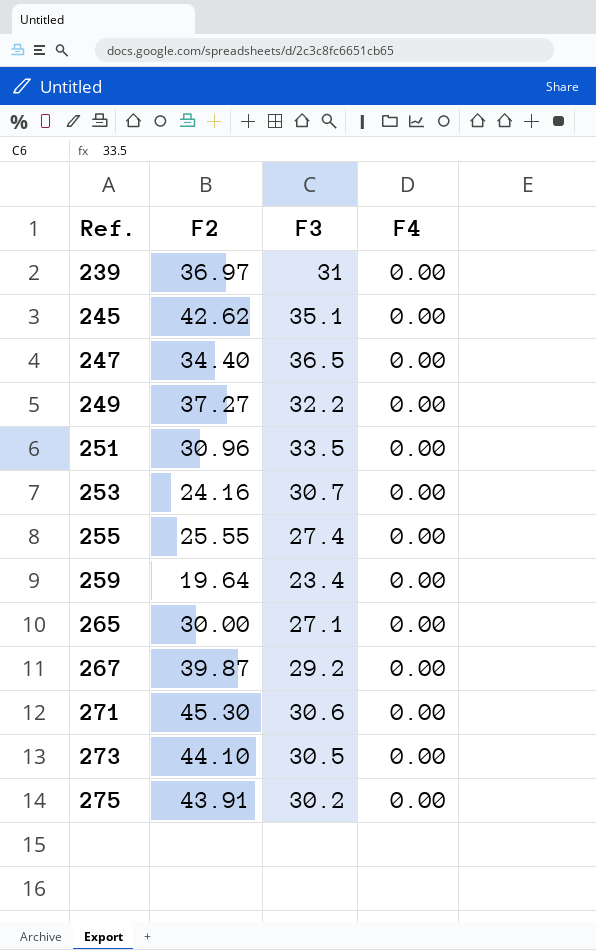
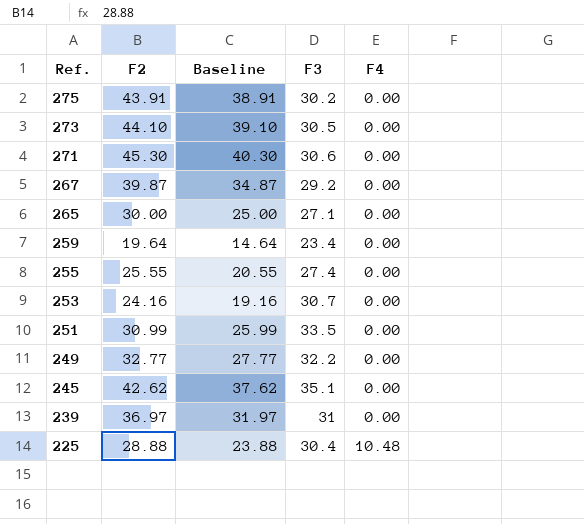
row order: Ref. ascending -> Ref. descending
column Baseline | formula: none -> [F2] - 5
row 247: 34.40 | 36.5 | 0.00 -> none
251 | F2: 30.96 -> 30.99
249 | F2: 37.27 -> 32.77
row 225: none -> 28.88 | 23.88 | 30.4 | 10.48

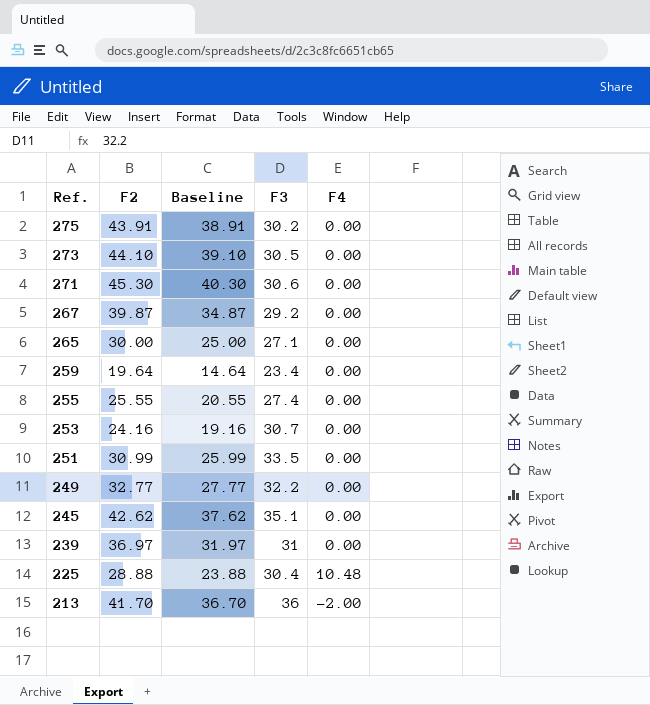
row 213: none -> 41.70 | 36.70 | 36 | -2.00

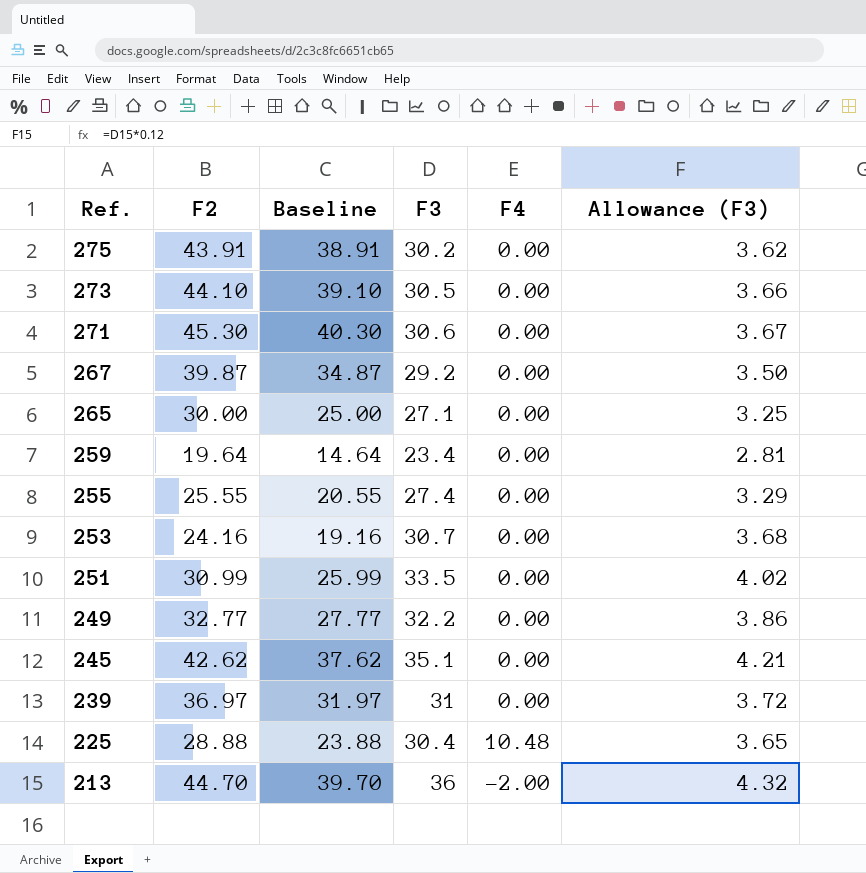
column Allowance (F3) | formula: none -> [F3] * 0.12
213 | F2: 41.70 -> 44.70
213 | Baseline: 36.70 -> 39.70

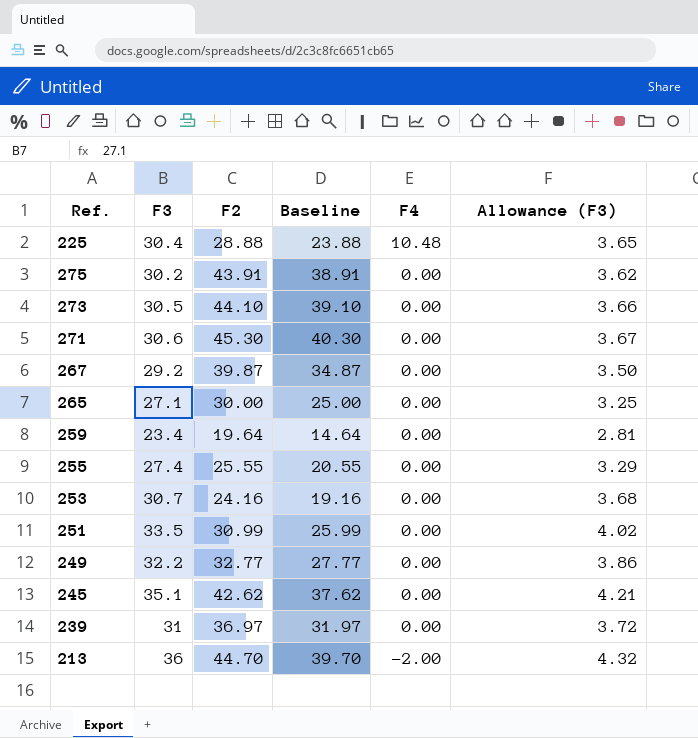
row order: Ref. descending -> F4 descending
column F3 | position: 4 -> 2

